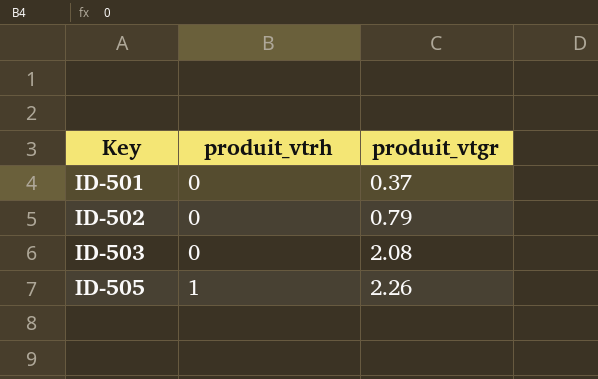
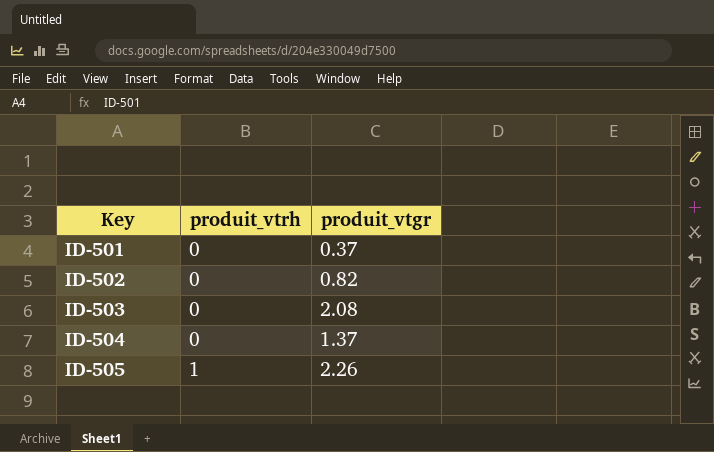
ID-502 | produit_vtgr: 0.79 -> 0.82
row ID-504: none -> 0 | 1.37

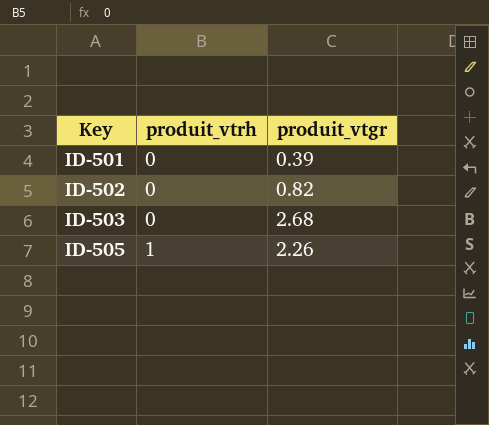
row ID-504: 0 | 1.37 -> none
ID-501 | produit_vtgr: 0.37 -> 0.39
ID-503 | produit_vtgr: 2.08 -> 2.68

